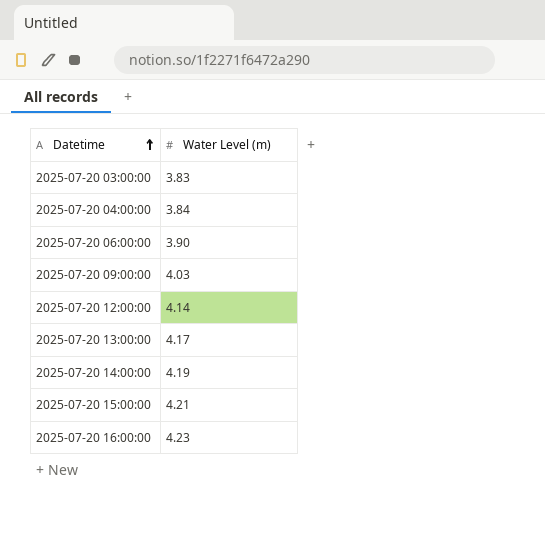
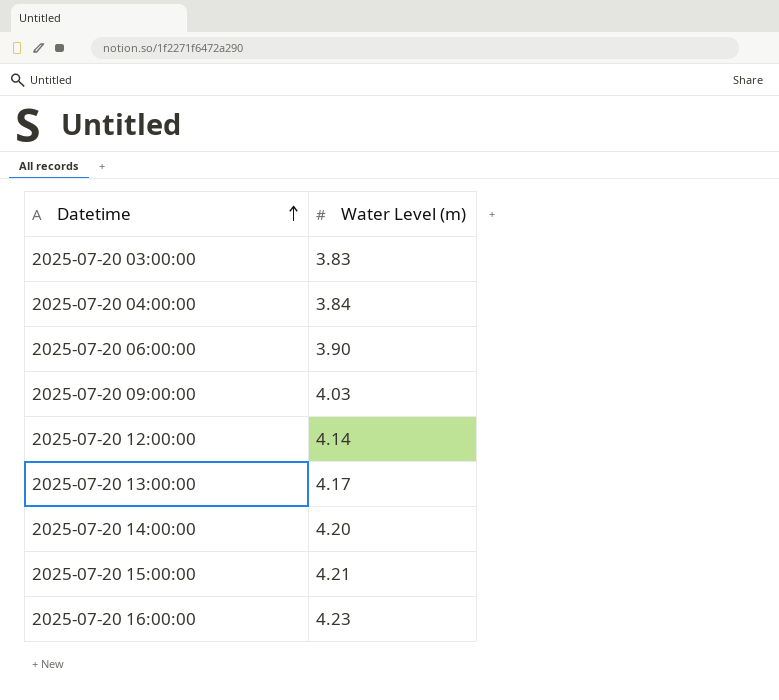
2025-07-20 14:00:00 | Water Level (m): 4.19 -> 4.20

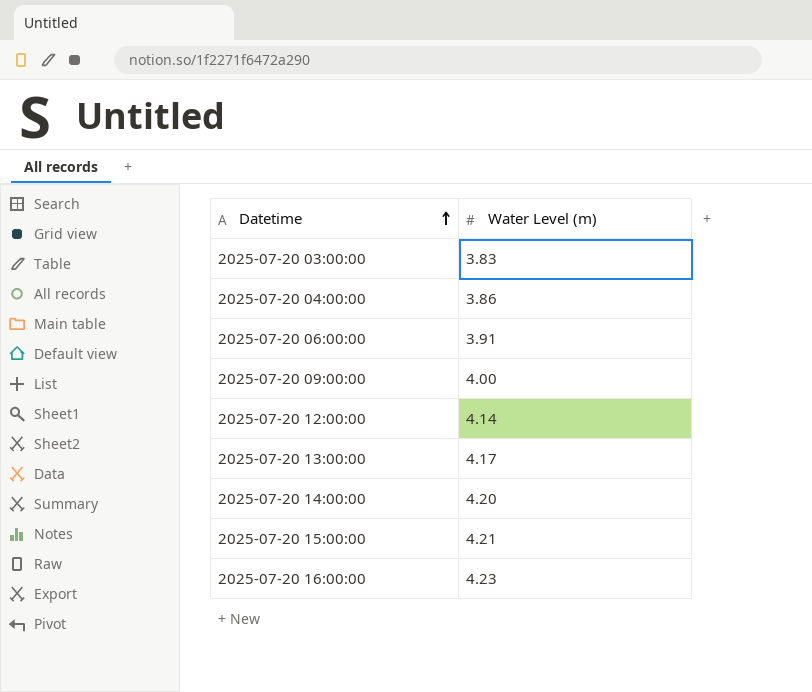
2025-07-20 04:00:00 | Water Level (m): 3.84 -> 3.86
2025-07-20 06:00:00 | Water Level (m): 3.90 -> 3.91
2025-07-20 09:00:00 | Water Level (m): 4.03 -> 4.00

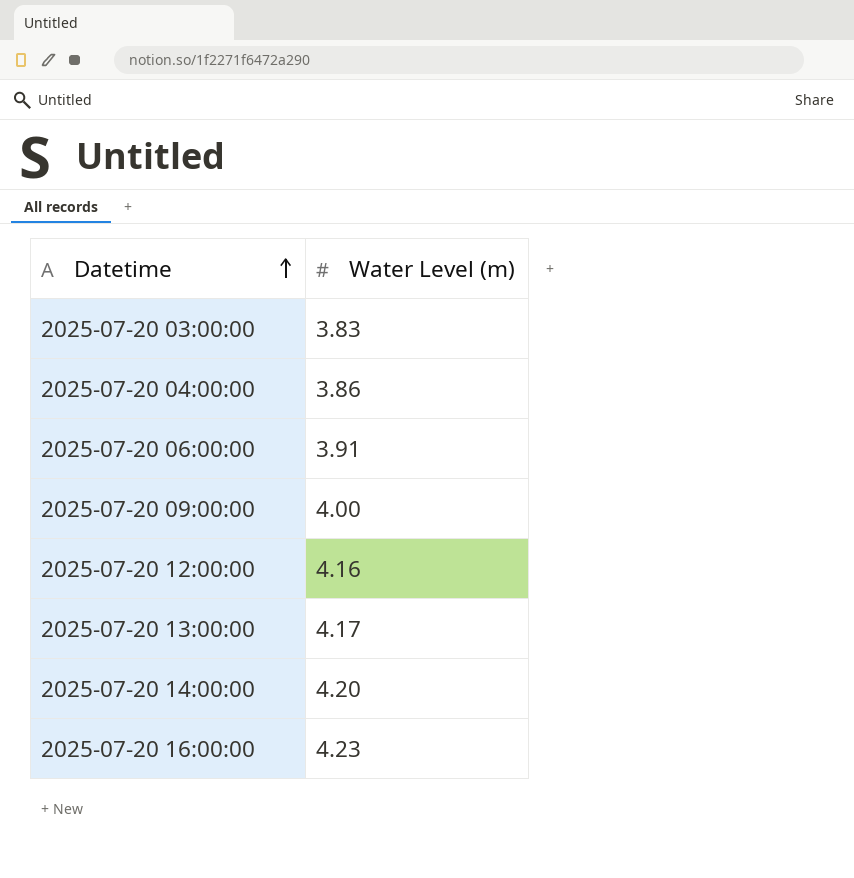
row 2025-07-20 15:00:00: 4.21 -> none
2025-07-20 12:00:00 | Water Level (m): 4.14 -> 4.16

